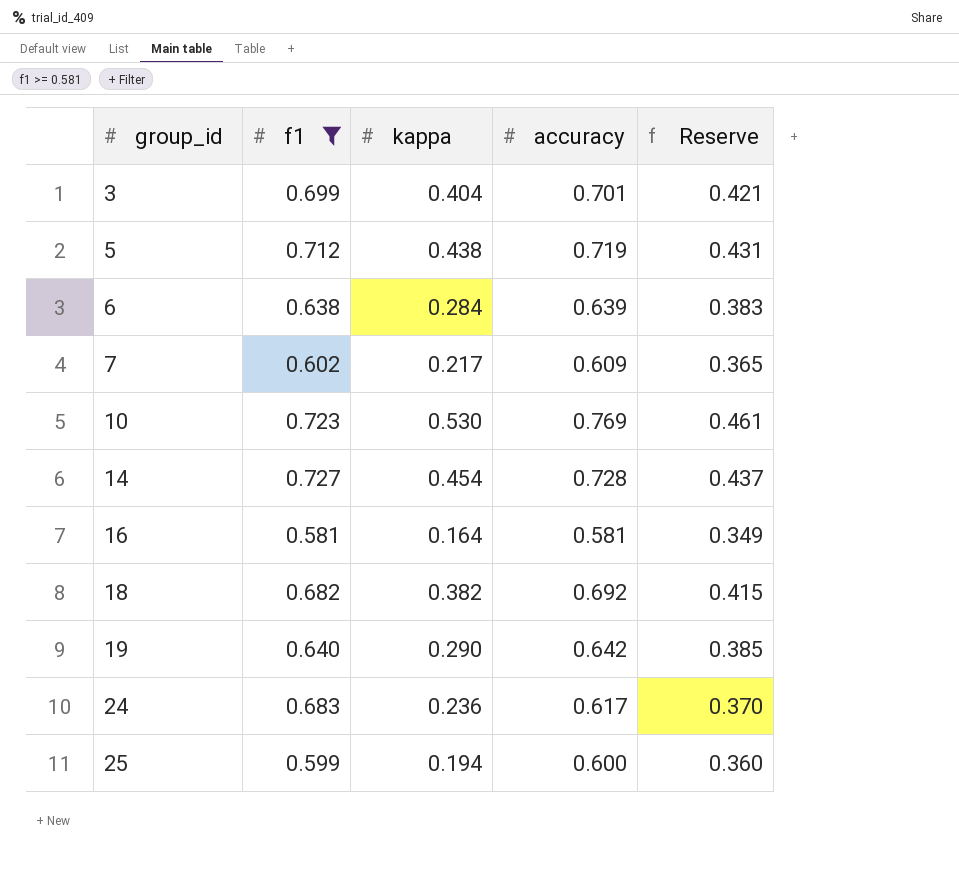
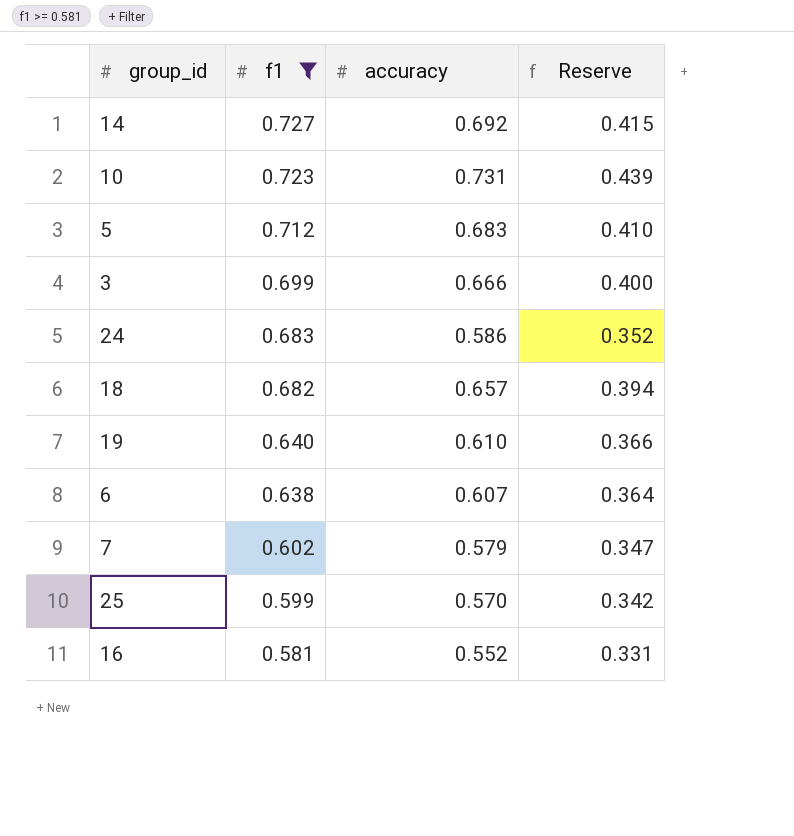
row order: group_id ascending -> f1 descending
column kappa | position: 3 -> none
14 | accuracy: 0.728 -> 0.692
14 | Reserve: 0.437 -> 0.415
10 | accuracy: 0.769 -> 0.731
10 | Reserve: 0.461 -> 0.439
5 | accuracy: 0.719 -> 0.683
5 | Reserve: 0.431 -> 0.410
3 | accuracy: 0.701 -> 0.666
3 | Reserve: 0.421 -> 0.400
24 | accuracy: 0.617 -> 0.586
24 | Reserve: 0.370 -> 0.352
18 | accuracy: 0.692 -> 0.657
18 | Reserve: 0.415 -> 0.394
19 | accuracy: 0.642 -> 0.610
19 | Reserve: 0.385 -> 0.366
6 | accuracy: 0.639 -> 0.607
6 | Reserve: 0.383 -> 0.364
7 | accuracy: 0.609 -> 0.579
7 | Reserve: 0.365 -> 0.347
25 | accuracy: 0.600 -> 0.570
25 | Reserve: 0.360 -> 0.342
16 | accuracy: 0.581 -> 0.552
16 | Reserve: 0.349 -> 0.331

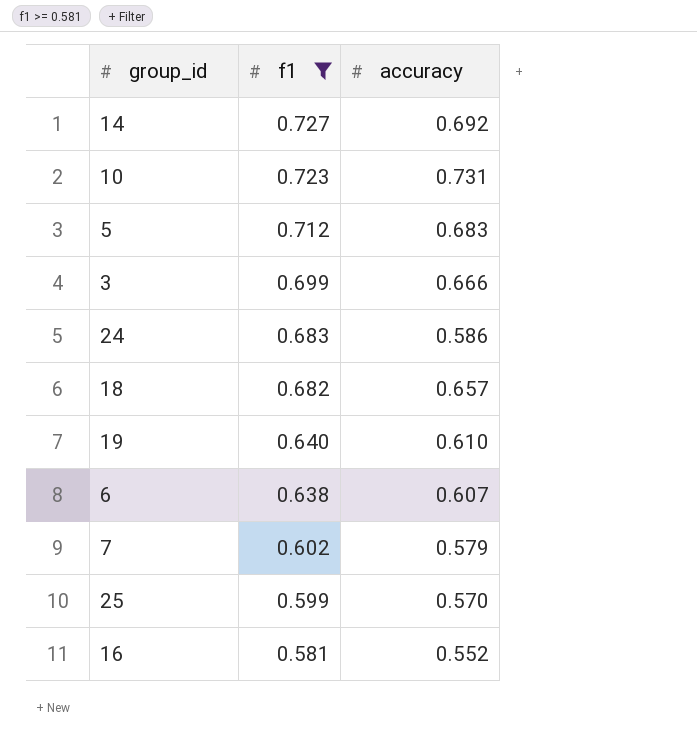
column Reserve | formula: [accuracy] * 0.6 -> none

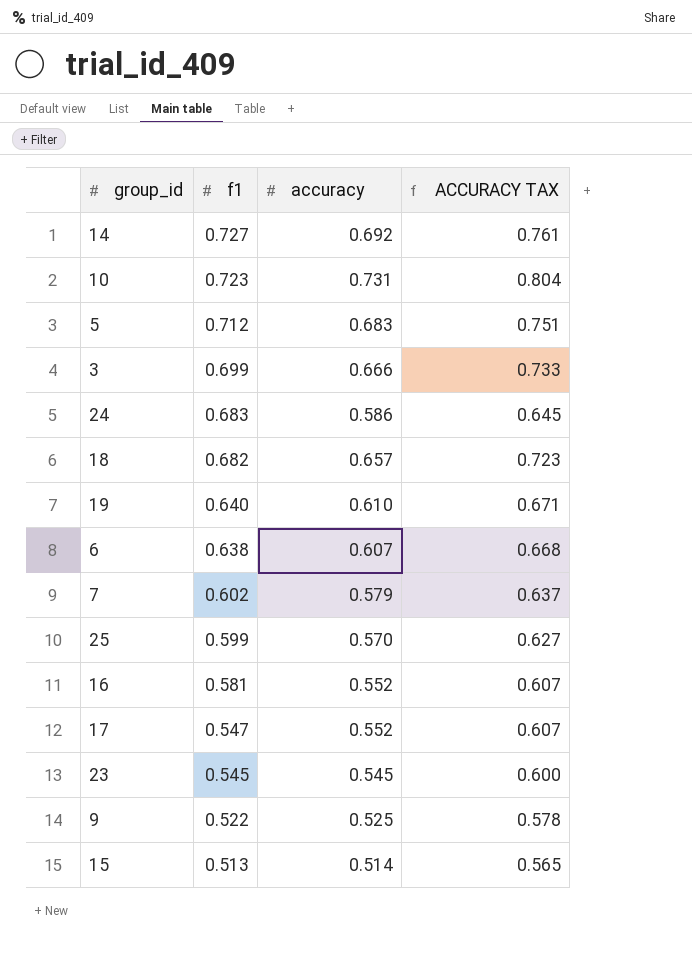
filter: f1 >= 0.581 -> none
column ACCURACY TAX | formula: none -> [accuracy] * 1.1

